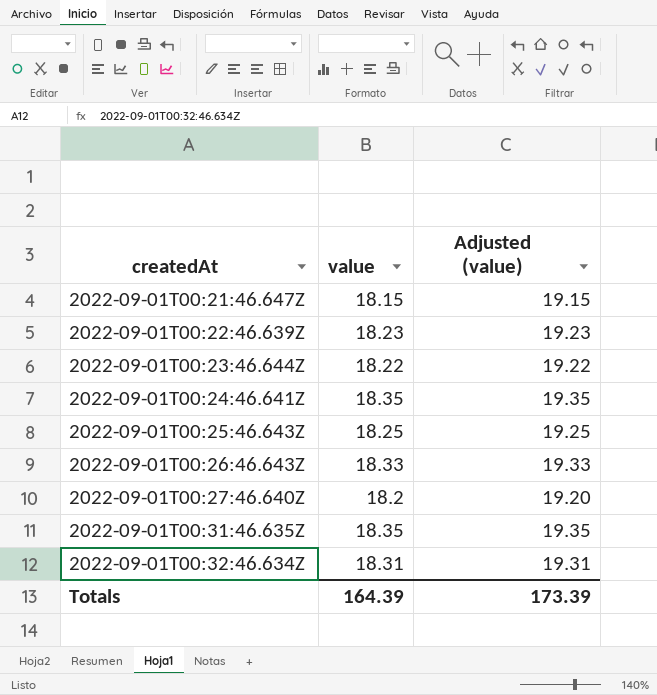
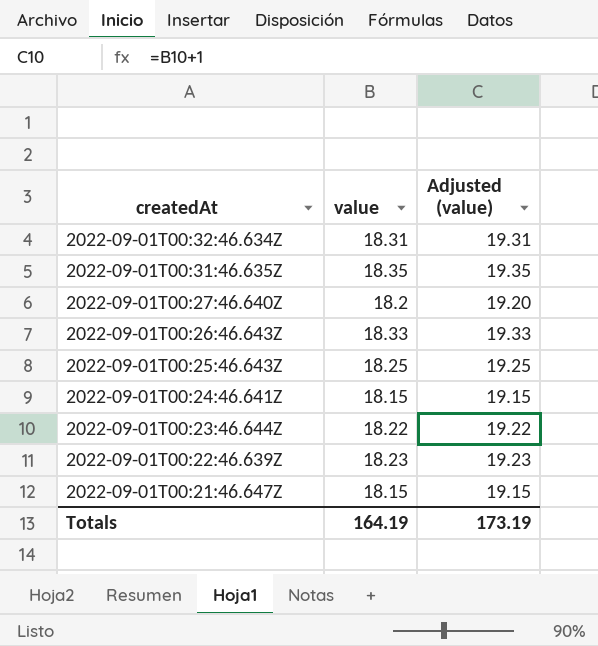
row order: createdAt ascending -> createdAt descending
2022-09-01T00:24:46.641Z | value: 18.35 -> 18.15
2022-09-01T00:24:46.641Z | Adjusted (value): 19.35 -> 19.15
Totals | value: 164.39 -> 164.19
Totals | Adjusted (value): 173.39 -> 173.19

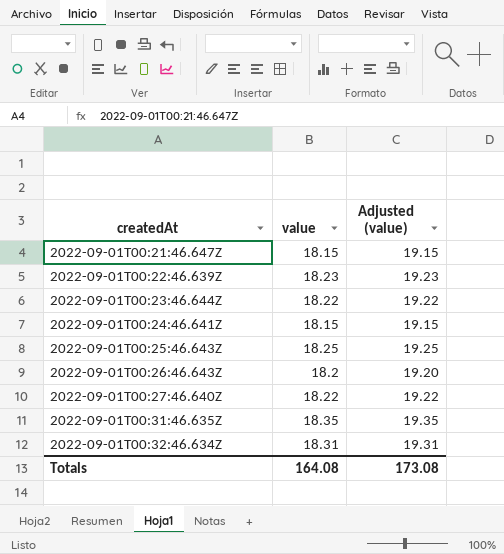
row order: createdAt descending -> createdAt ascending
2022-09-01T00:26:46.643Z | value: 18.33 -> 18.2
2022-09-01T00:26:46.643Z | Adjusted (value): 19.33 -> 19.20
2022-09-01T00:27:46.640Z | value: 18.2 -> 18.22
2022-09-01T00:27:46.640Z | Adjusted (value): 19.20 -> 19.22
Totals | value: 164.19 -> 164.08
Totals | Adjusted (value): 173.19 -> 173.08

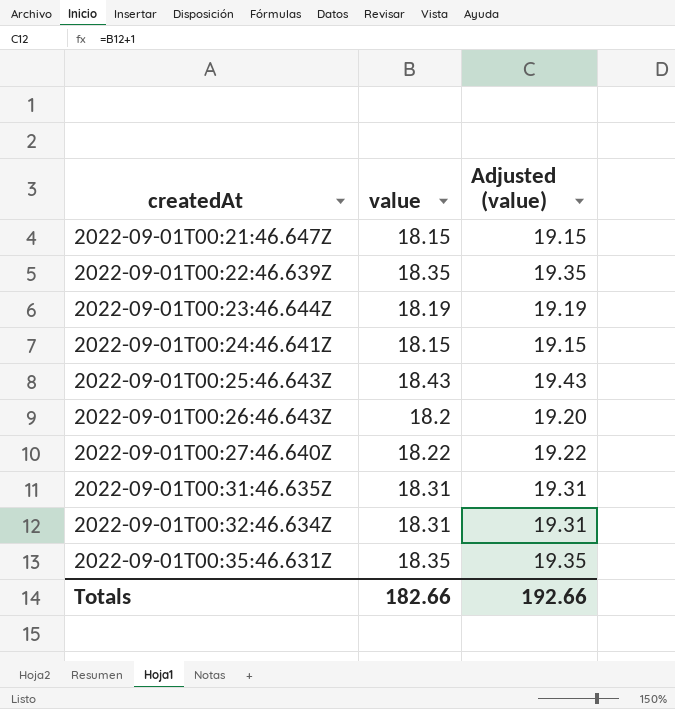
2022-09-01T00:22:46.639Z | value: 18.23 -> 18.35
2022-09-01T00:22:46.639Z | Adjusted (value): 19.23 -> 19.35
2022-09-01T00:23:46.644Z | value: 18.22 -> 18.19
2022-09-01T00:23:46.644Z | Adjusted (value): 19.22 -> 19.19
2022-09-01T00:25:46.643Z | value: 18.25 -> 18.43
2022-09-01T00:25:46.643Z | Adjusted (value): 19.25 -> 19.43
2022-09-01T00:31:46.635Z | value: 18.35 -> 18.31
2022-09-01T00:31:46.635Z | Adjusted (value): 19.35 -> 19.31
row 2022-09-01T00:35:46.631Z: none -> 18.35 | 19.35
Totals | value: 164.08 -> 182.66
Totals | Adjusted (value): 173.08 -> 192.66

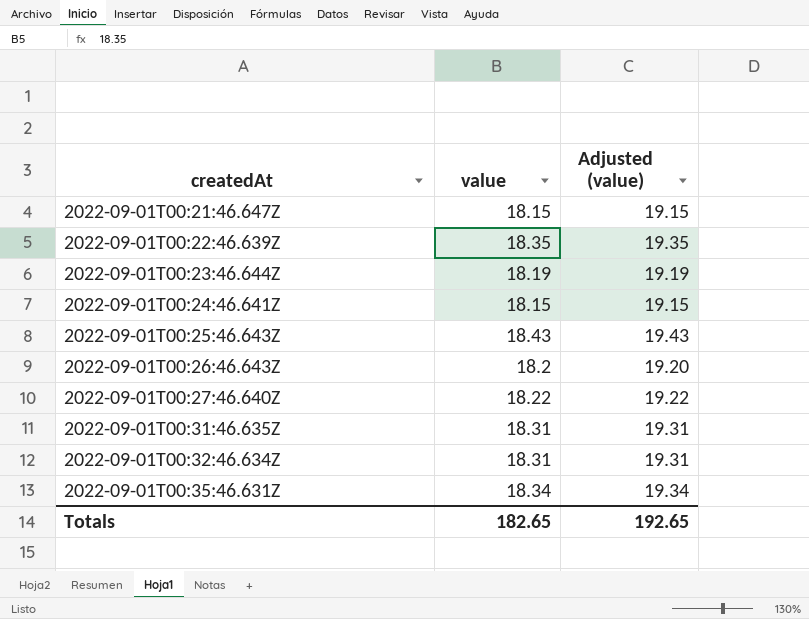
2022-09-01T00:35:46.631Z | value: 18.35 -> 18.34
2022-09-01T00:35:46.631Z | Adjusted (value): 19.35 -> 19.34
Totals | value: 182.66 -> 182.65
Totals | Adjusted (value): 192.66 -> 192.65

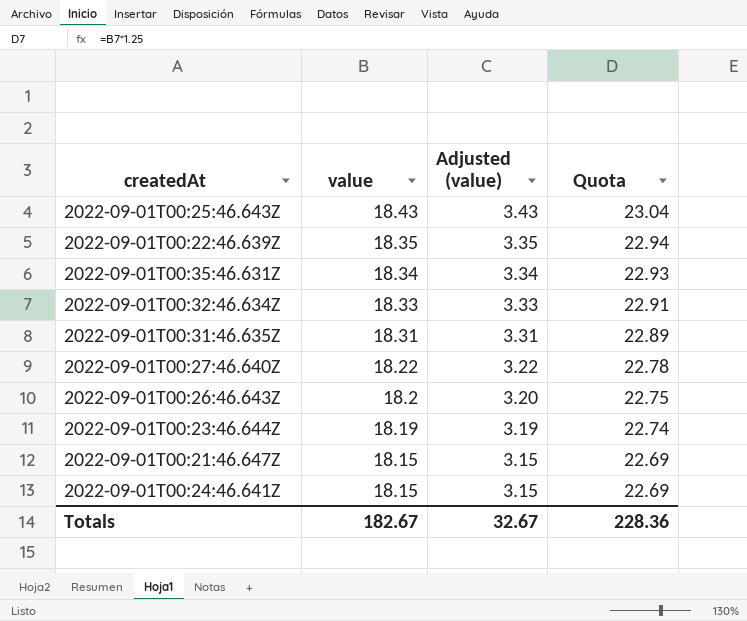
row order: createdAt ascending -> value descending
column Adjusted (value) | formula: [value] + 1 -> [value] - 15
column Quota | formula: none -> [value] * 1.25
2022-09-01T00:32:46.634Z | value: 18.31 -> 18.33
Totals | value: 182.65 -> 182.67
Totals | Adjusted (value): 192.65 -> 32.67

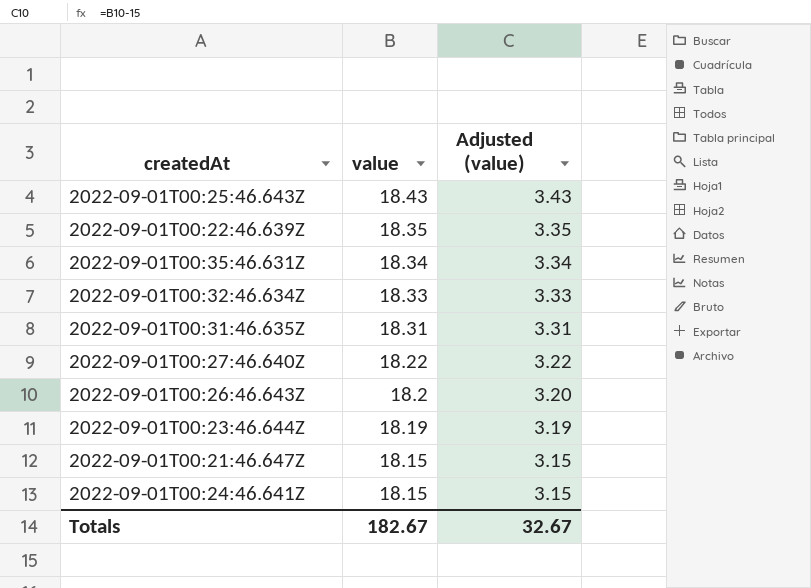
column Quota | formula: [value] * 1.25 -> none

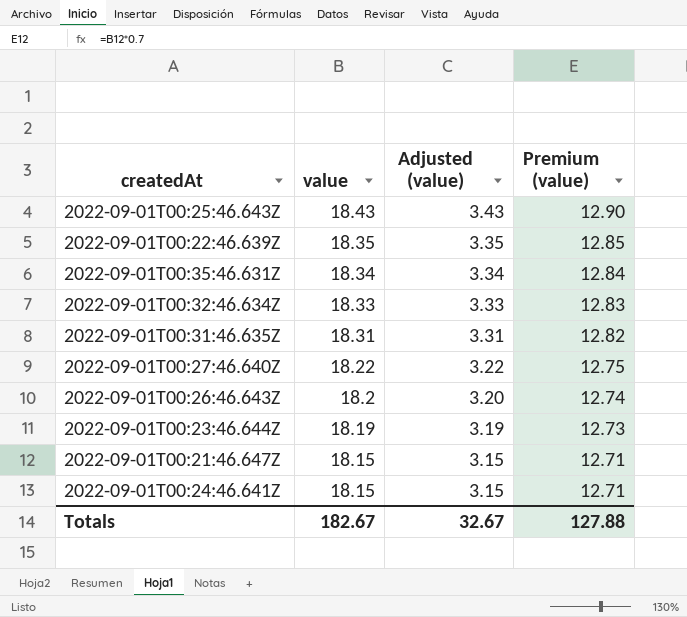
column Premium (value) | formula: none -> [value] * 0.7

